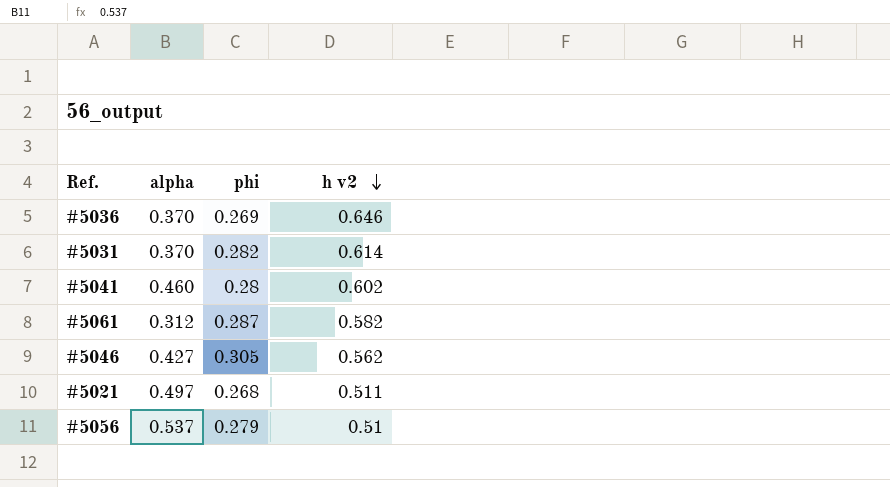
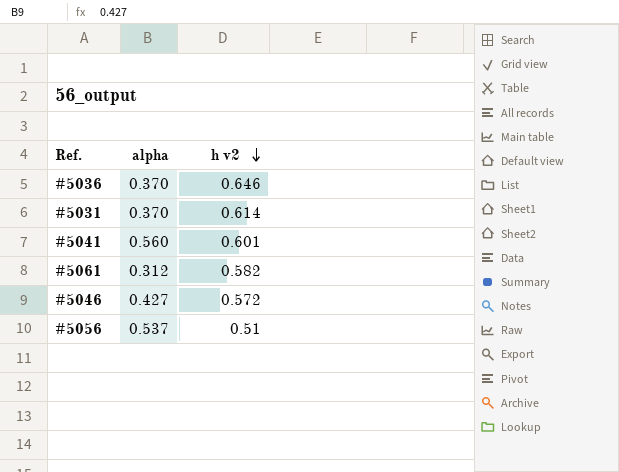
column phi | position: 3 -> none
row #5021: 0.497 | 0.268 | 0.511 -> none
#5041 | alpha: 0.460 -> 0.560
#5041 | h v2: 0.602 -> 0.601
#5046 | h v2: 0.562 -> 0.572

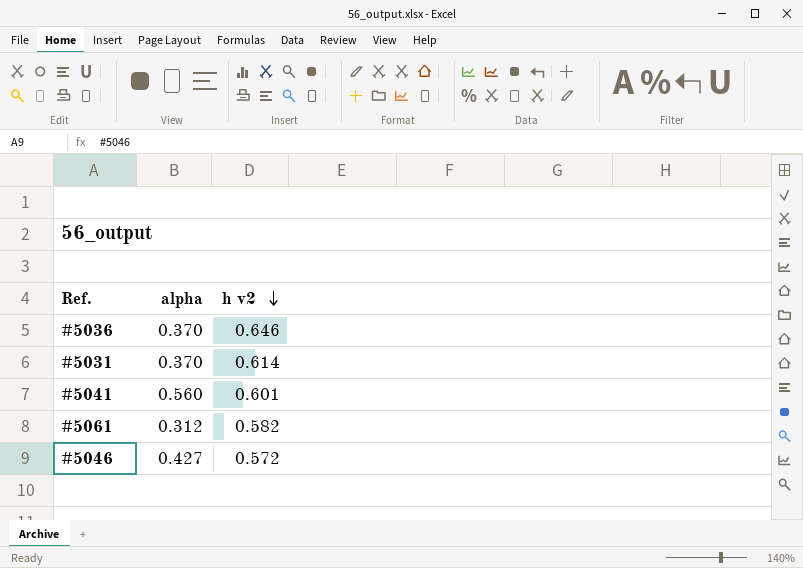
row #5056: 0.537 | 0.51 -> none

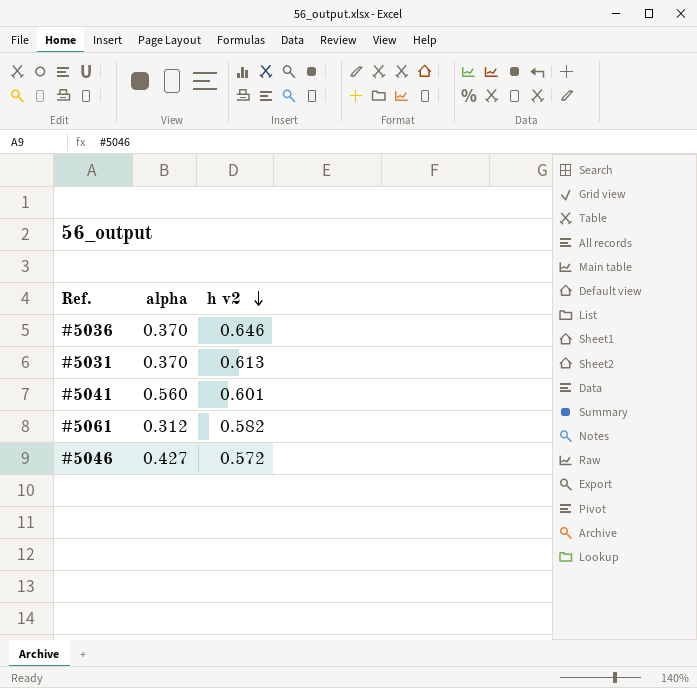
#5031 | h v2: 0.614 -> 0.613

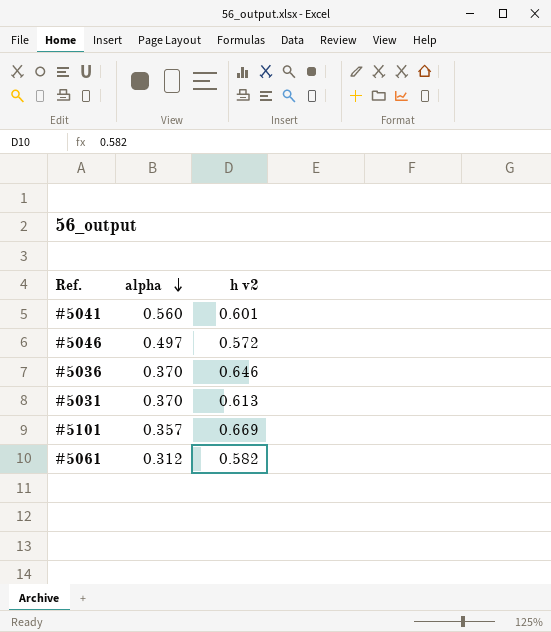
row order: h v2 descending -> alpha descending
#5046 | alpha: 0.427 -> 0.497
row #5101: none -> 0.357 | 0.669

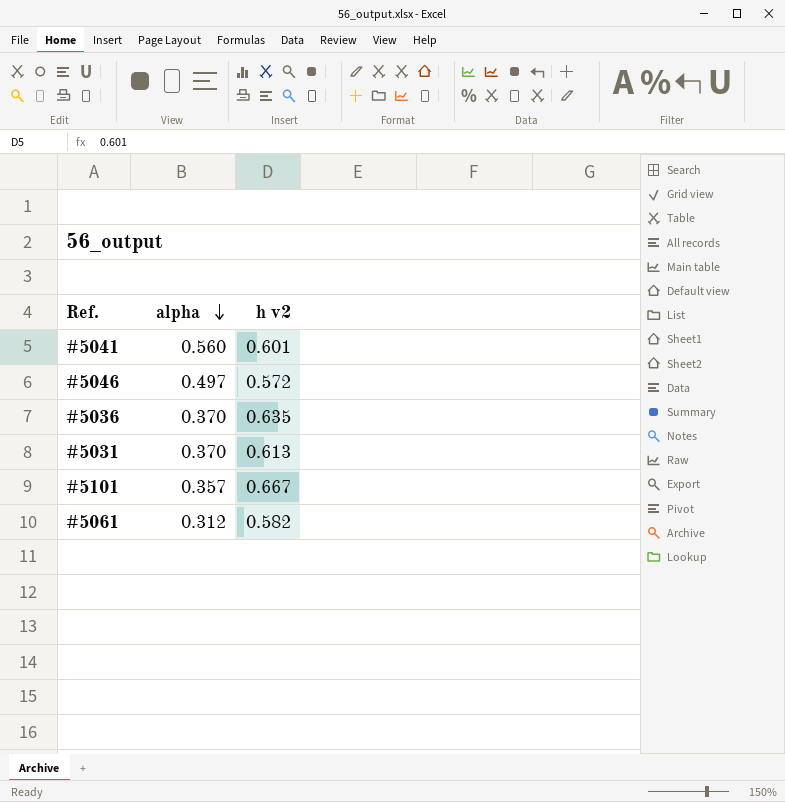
#5036 | h v2: 0.646 -> 0.635
#5101 | h v2: 0.669 -> 0.667

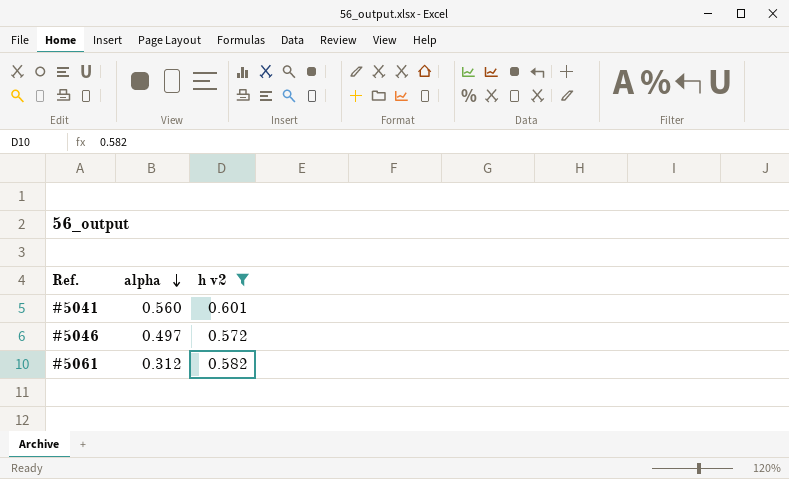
filter: none -> h v2 <= 0.601

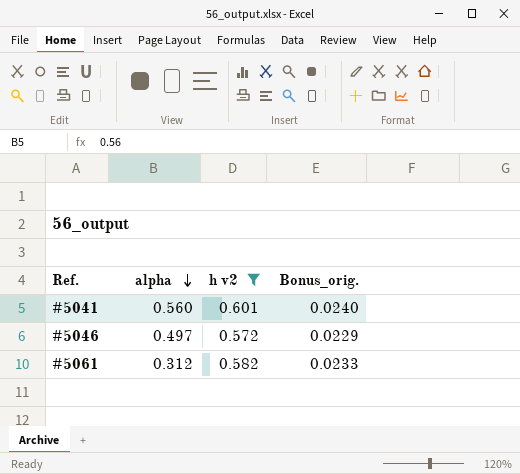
column Bonus_orig. | formula: none -> [h v2] * 0.04

